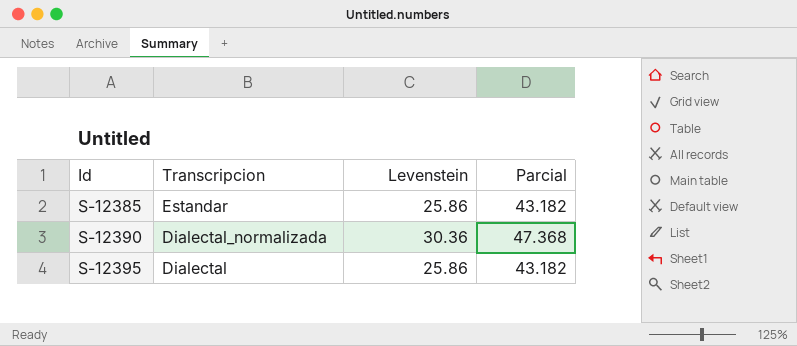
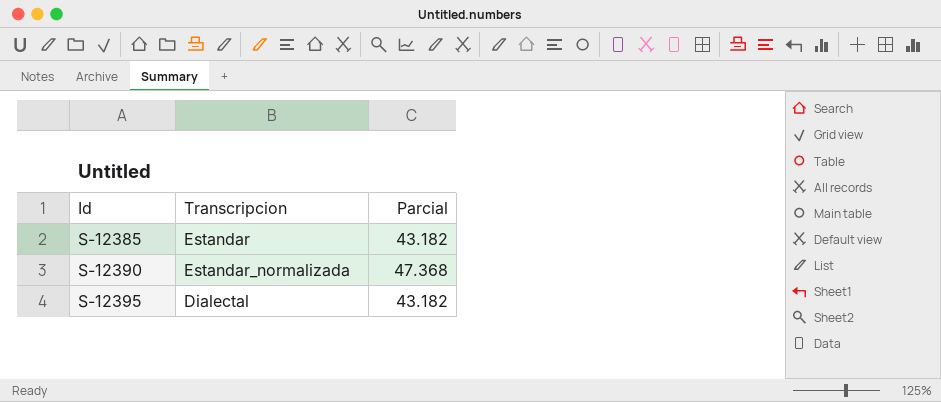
column Levenstein | position: 3 -> none
S-12390 | Transcripcion: Dialectal_normalizada -> Estandar_normalizada

